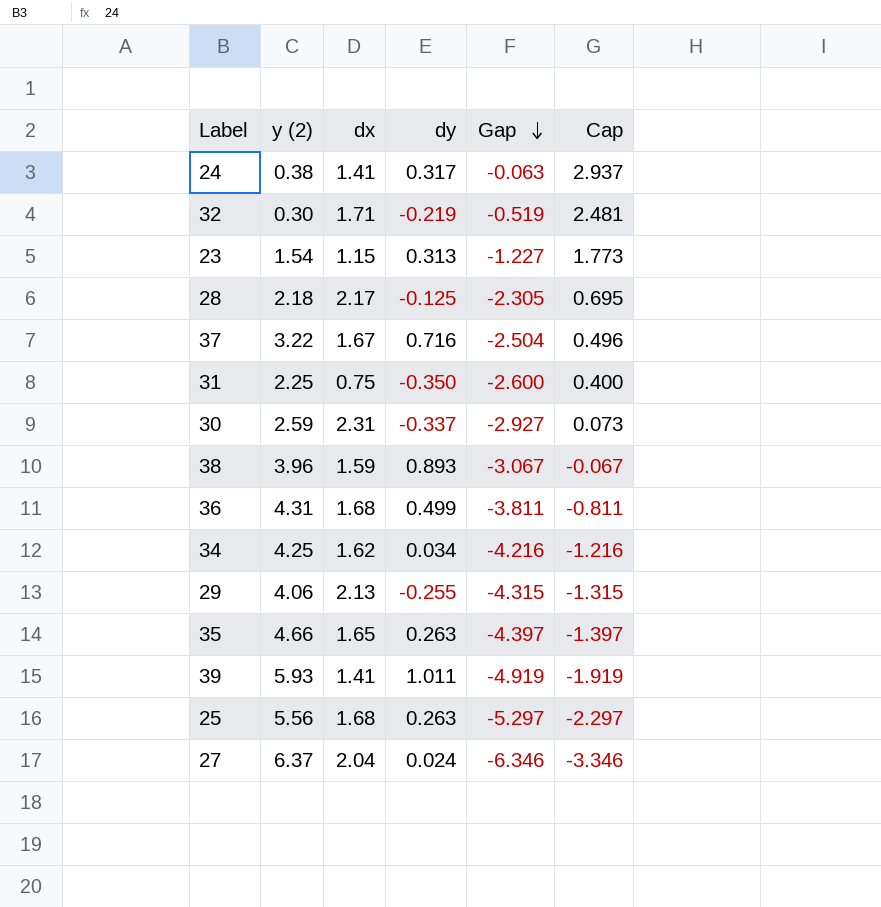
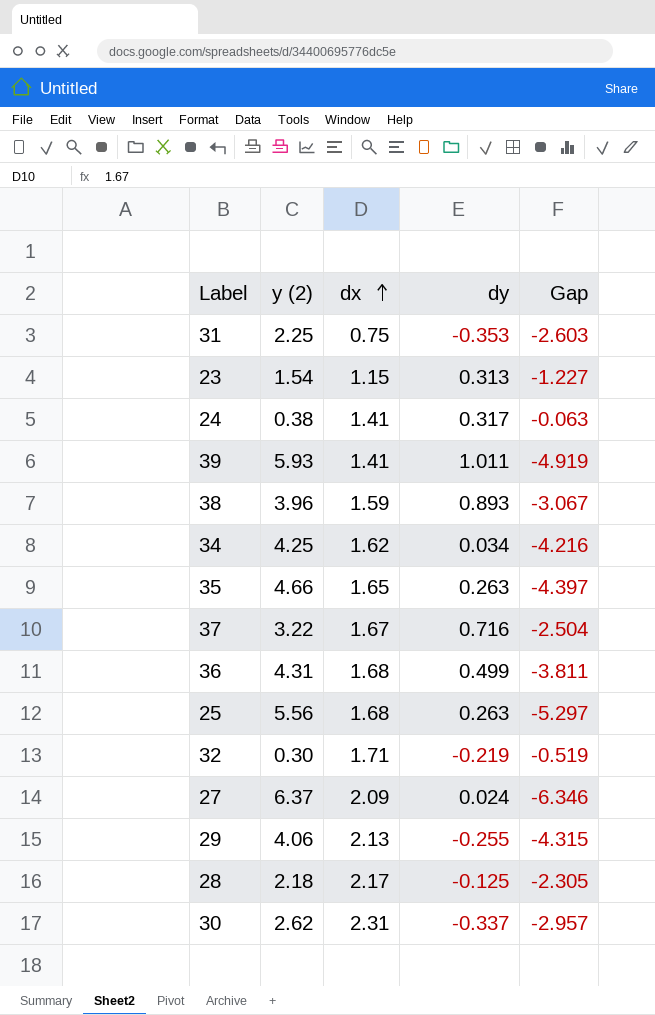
row order: Gap descending -> dx ascending
column Cap | formula: [Gap] + 3 -> none
31 | dy: -0.350 -> -0.353
31 | Gap: -2.600 -> -2.603
27 | dx: 2.04 -> 2.09
30 | y (2): 2.59 -> 2.62
30 | Gap: -2.927 -> -2.957

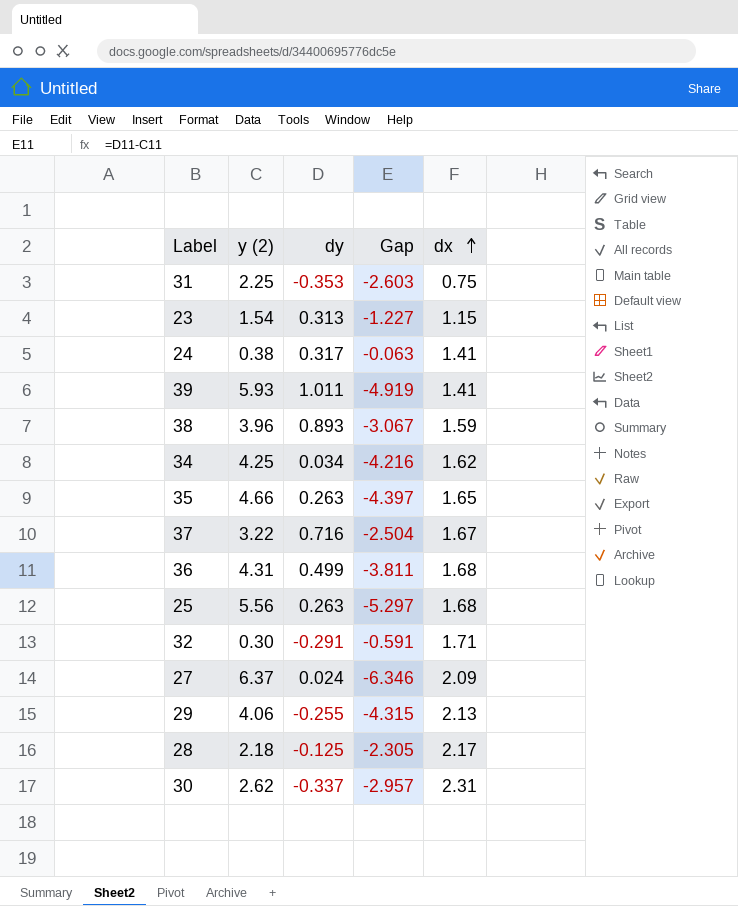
column dx | position: 3 -> 5
32 | dy: -0.219 -> -0.291
32 | Gap: -0.519 -> -0.591

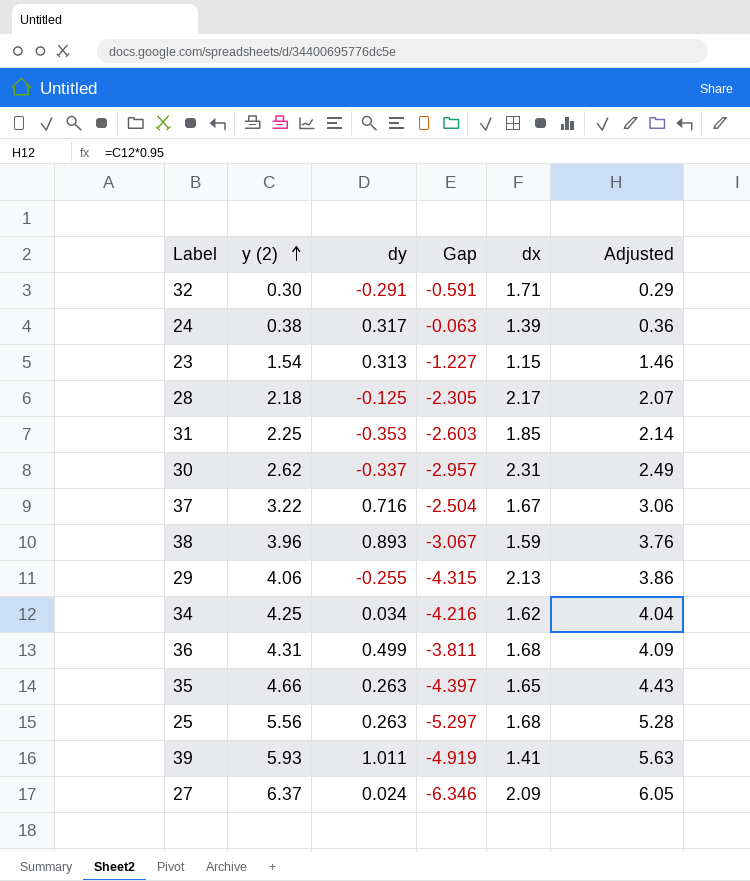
row order: dx ascending -> y (2) ascending
column Adjusted | formula: none -> [y (2)] * 0.95
24 | dx: 1.41 -> 1.39
31 | dx: 0.75 -> 1.85

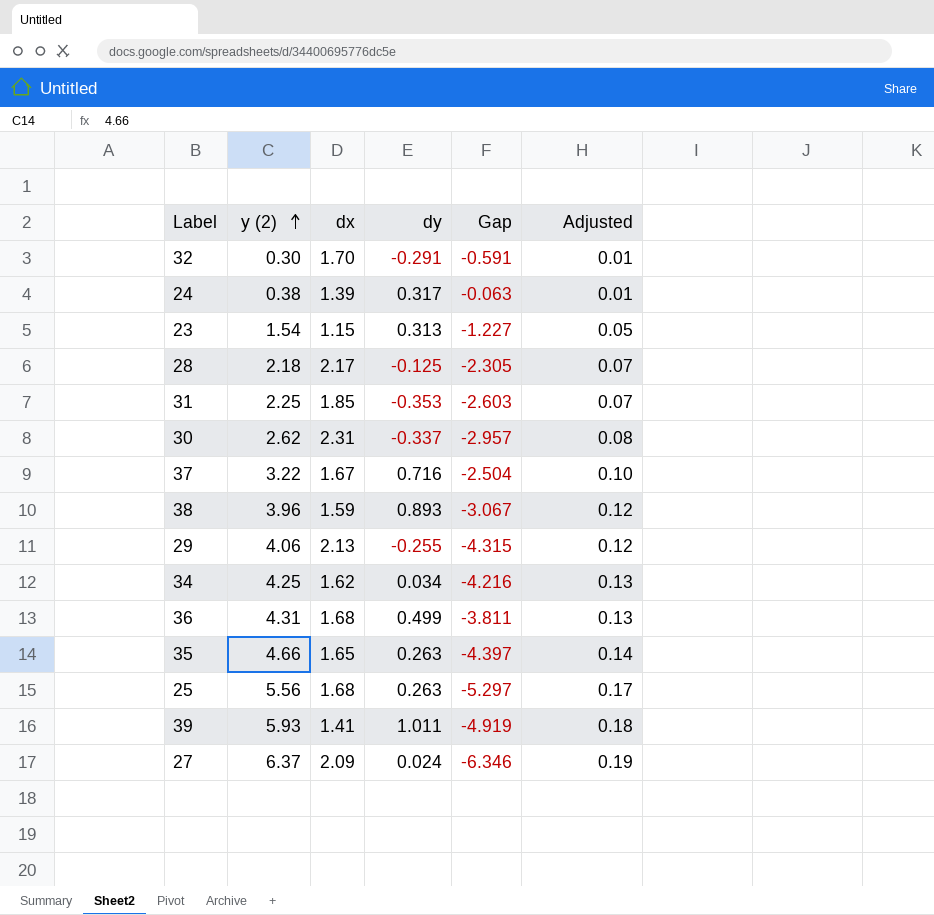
column dx | position: 5 -> 3
column Adjusted | formula: [y (2)] * 0.95 -> [y (2)] * 0.03
32 | dx: 1.71 -> 1.70

